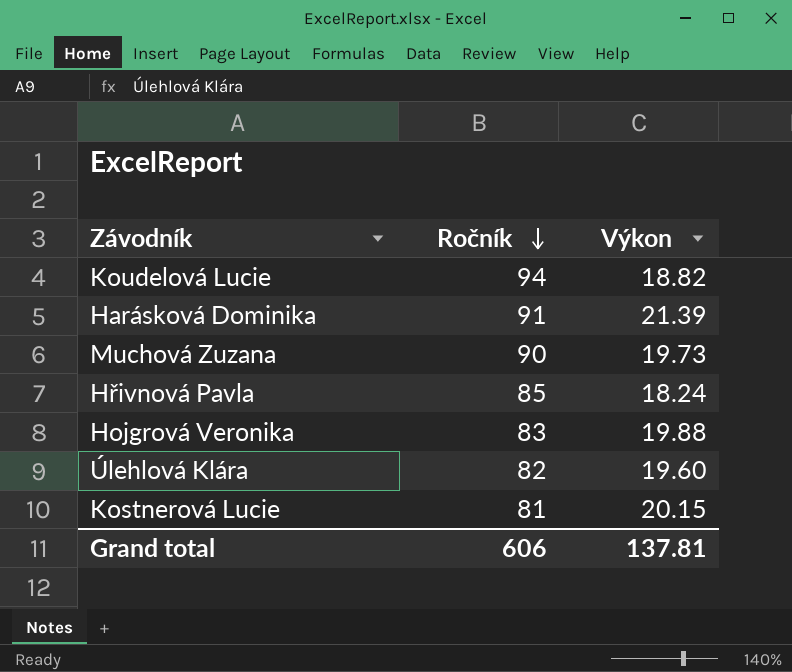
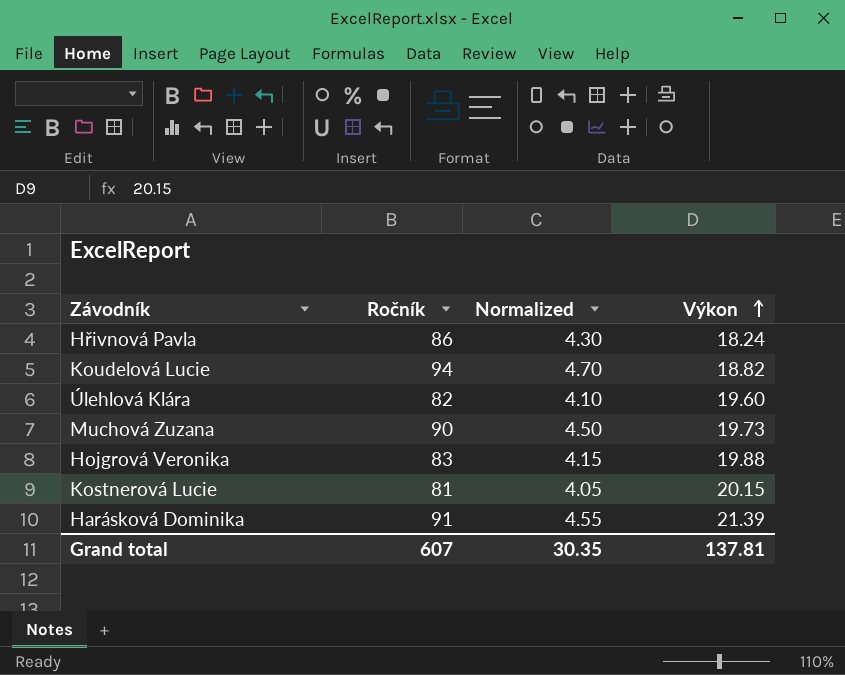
row order: Ročník descending -> Výkon ascending
column Normalized | formula: none -> [Ročník] * 0.05
Hřivnová Pavla | Ročník: 85 -> 86
Grand total | Ročník: 606 -> 607

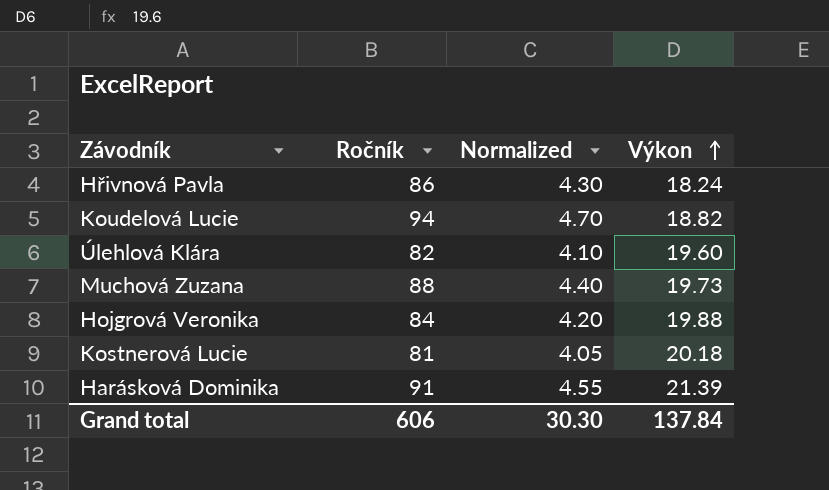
Muchová Zuzana | Ročník: 90 -> 88
Muchová Zuzana | Normalized: 4.50 -> 4.40
Hojgrová Veronika | Ročník: 83 -> 84
Hojgrová Veronika | Normalized: 4.15 -> 4.20
Kostnerová Lucie | Výkon: 20.15 -> 20.18
Grand total | Ročník: 607 -> 606
Grand total | Normalized: 30.35 -> 30.30
Grand total | Výkon: 137.81 -> 137.84

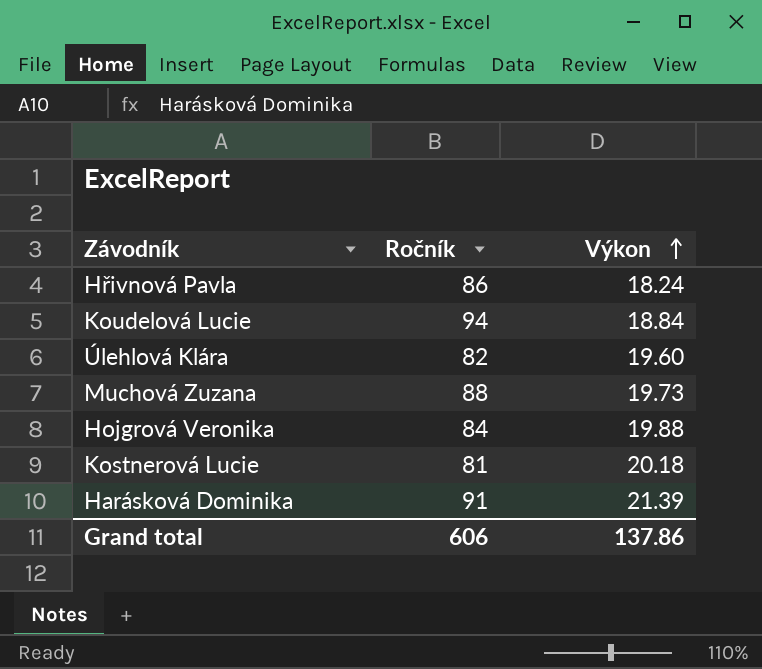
column Normalized | formula: [Ročník] * 0.05 -> none
Koudelová Lucie | Výkon: 18.82 -> 18.84
Grand total | Výkon: 137.84 -> 137.86

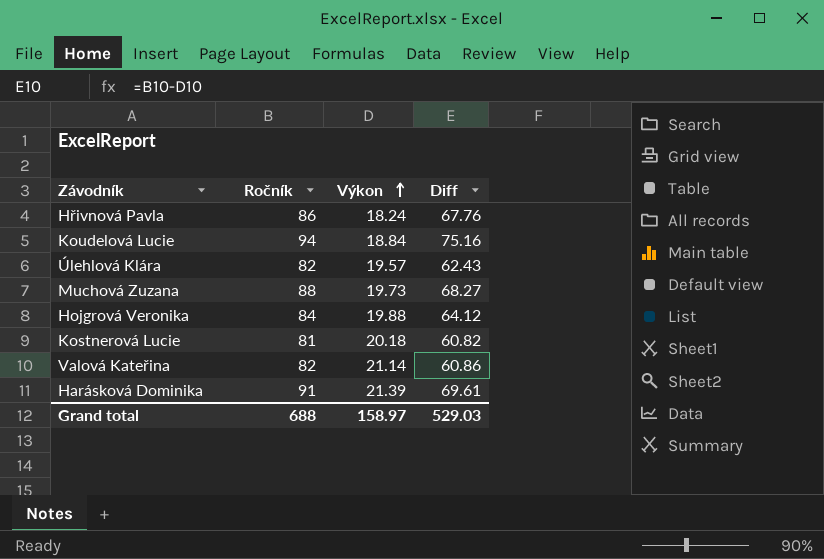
column Diff | formula: none -> [Ročník] - [Výkon]
Úlehlová Klára | Výkon: 19.60 -> 19.57
row Valová Kateřina: none -> 82 | 21.14 | 60.86
Grand total | Ročník: 606 -> 688
Grand total | Výkon: 137.86 -> 158.97

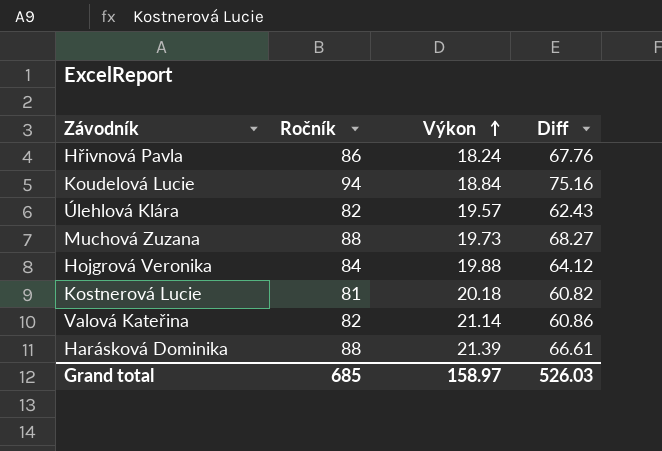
Harásková Dominika | Ročník: 91 -> 88
Harásková Dominika | Diff: 69.61 -> 66.61
Grand total | Ročník: 688 -> 685
Grand total | Diff: 529.03 -> 526.03

